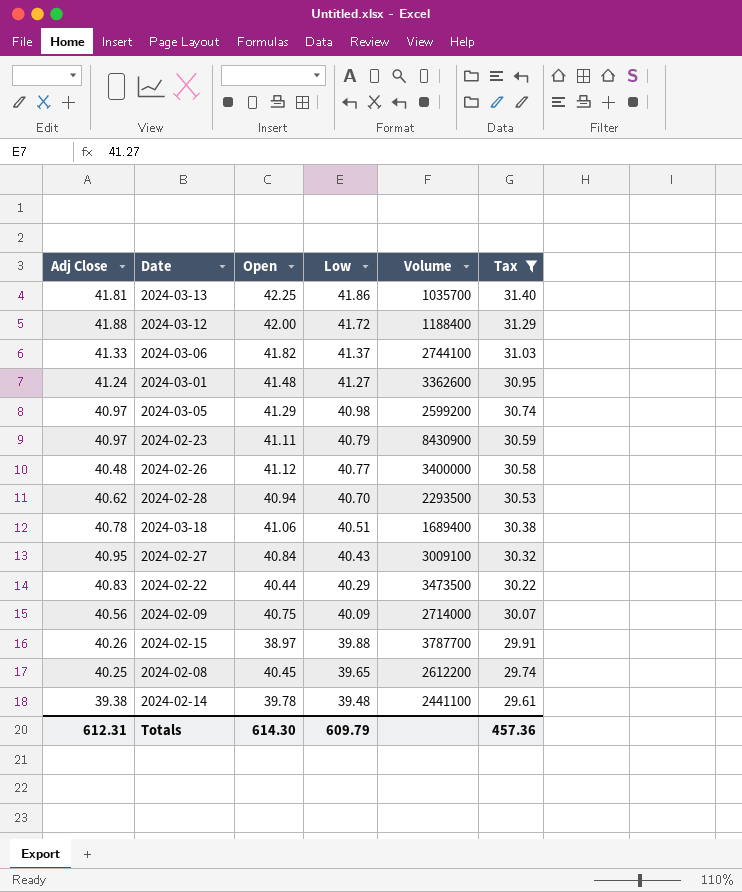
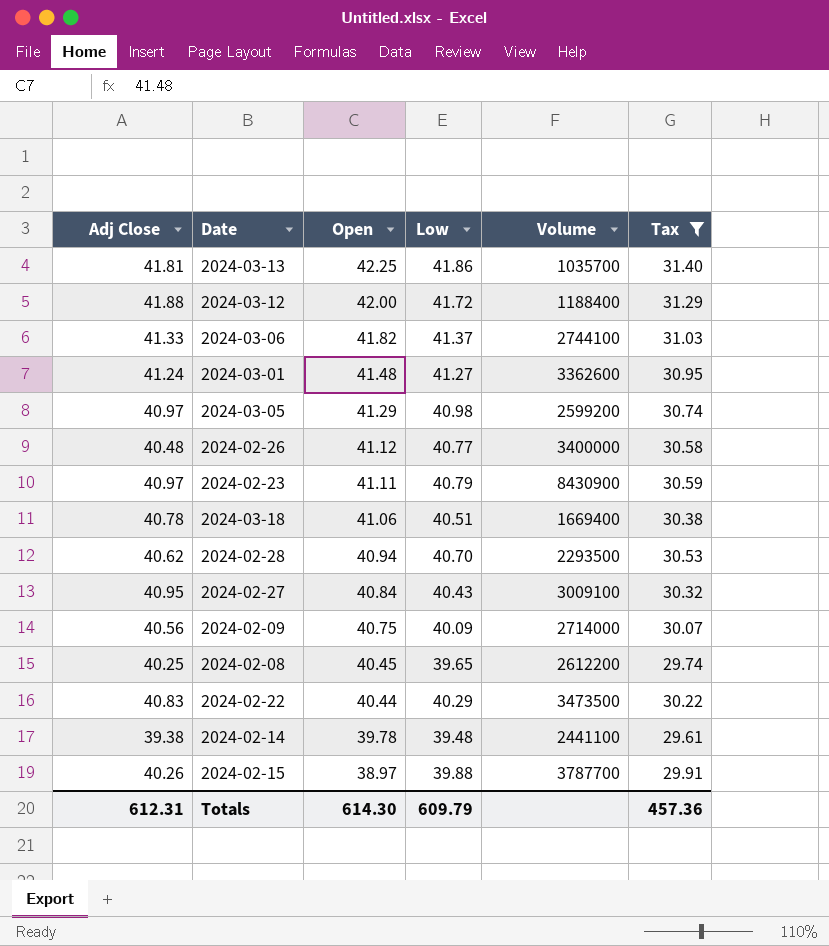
row order: Low descending -> Open descending
2024-03-18 | Volume: 1689400 -> 1669400

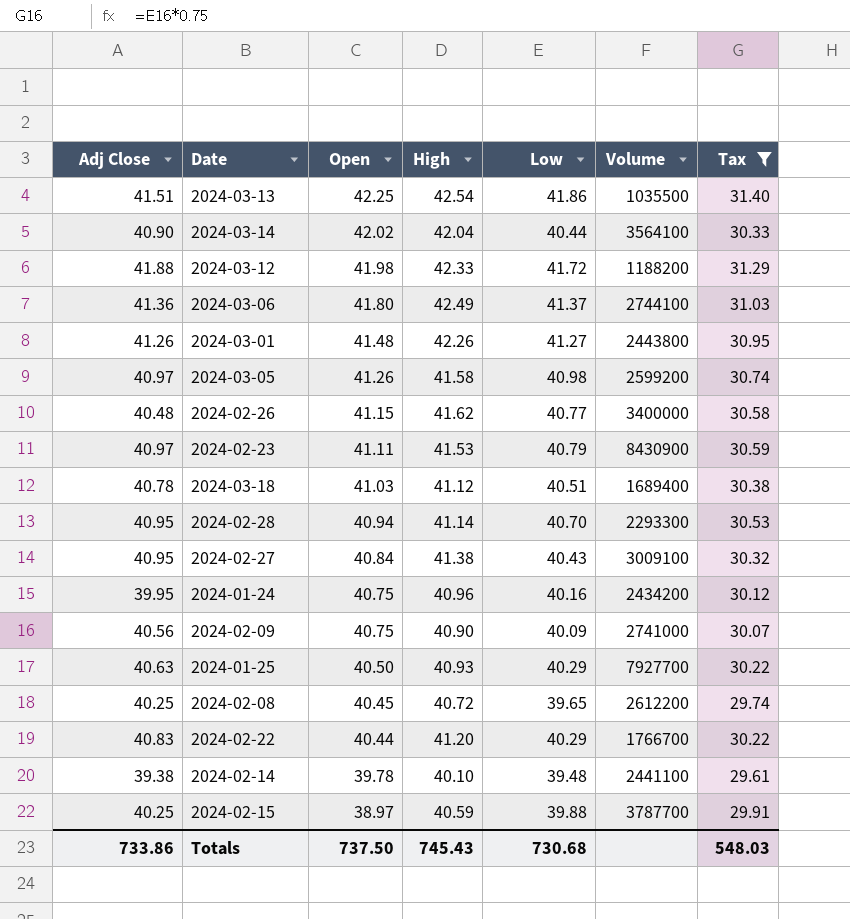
column High | position: none -> 4
2024-03-13 | Adj Close: 41.81 -> 41.51
2024-03-13 | Volume: 1035700 -> 1035500
row 2024-03-14: none -> 40.90 | 42.02 | 42.04 | 40.44 | 3564100 | 30.33
2024-03-12 | Open: 42.00 -> 41.98
2024-03-12 | Volume: 1188400 -> 1188200
2024-03-06 | Adj Close: 41.33 -> 41.36
2024-03-06 | Open: 41.82 -> 41.80
2024-03-01 | Adj Close: 41.24 -> 41.26
2024-03-01 | Volume: 3362600 -> 2443800
2024-03-05 | Open: 41.29 -> 41.26
2024-02-26 | Open: 41.12 -> 41.15
2024-03-18 | Open: 41.06 -> 41.03
2024-03-18 | Volume: 1669400 -> 1689400
2024-02-28 | Adj Close: 40.62 -> 40.95
2024-02-28 | Volume: 2293500 -> 2293300
row 2024-01-24: none -> 39.95 | 40.75 | 40.96 | 40.16 | 2434200 | 30.12
2024-02-09 | Volume: 2714000 -> 2741000
row 2024-01-25: none -> 40.63 | 40.50 | 40.93 | 40.29 | 7927700 | 30.22
2024-02-22 | Volume: 3473500 -> 1766700
2024-02-15 | Adj Close: 40.26 -> 40.25
Totals | Adj Close: 612.31 -> 733.86
Totals | Open: 614.30 -> 737.50
Totals | Low: 609.79 -> 730.68
Totals | Tax: 457.36 -> 548.03

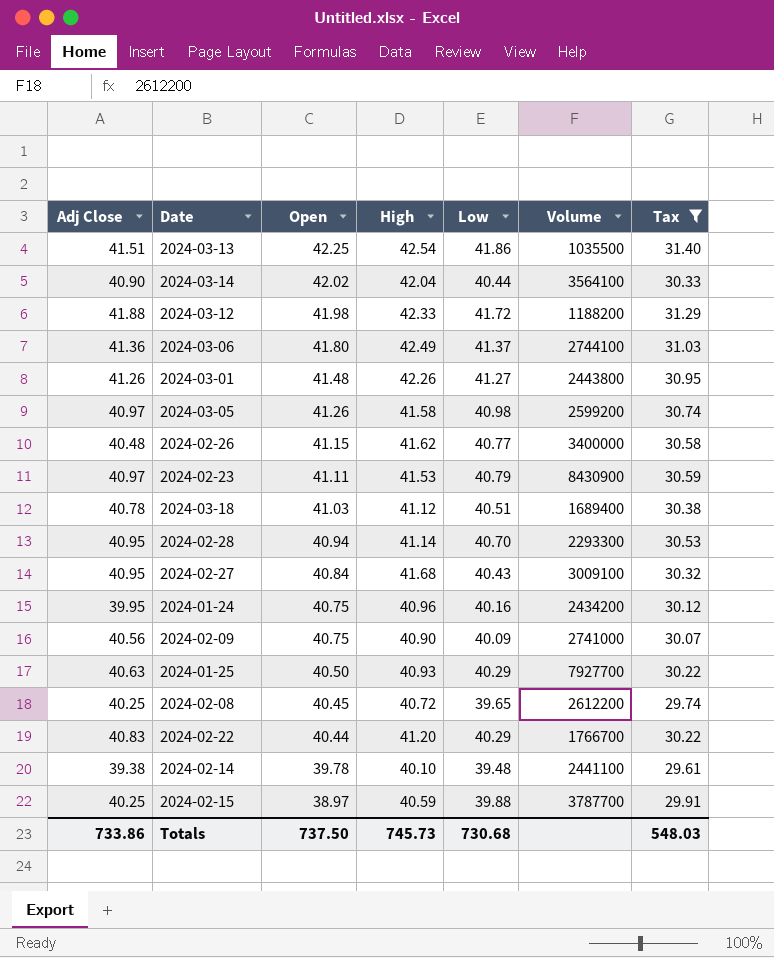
2024-02-27 | High: 41.38 -> 41.68
Totals | High: 745.43 -> 745.73

